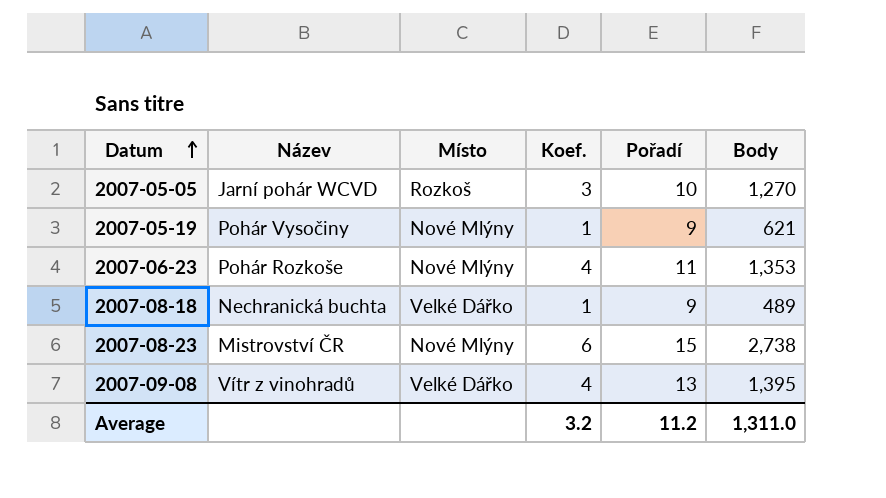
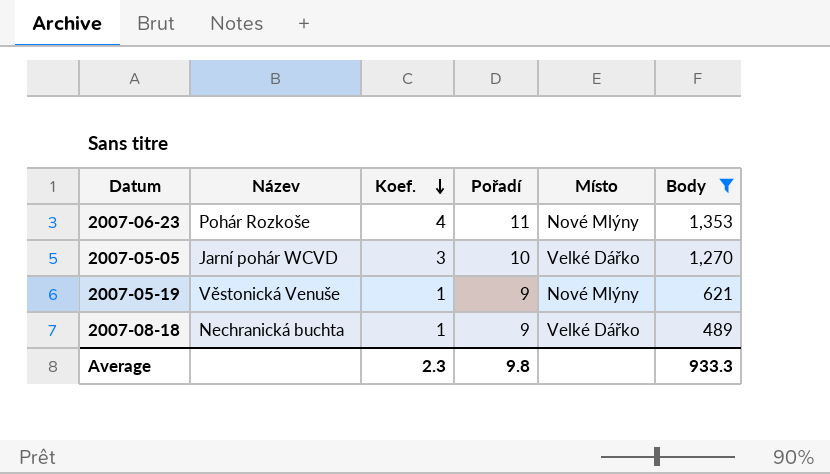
filter: none -> Body <= 1,353
row order: Datum ascending -> Koef. descending
column Místo | position: 3 -> 5
2007-05-05 | Místo: Rozkoš -> Velké Dářko
2007-05-19 | Název: Pohár Vysočiny -> Věstonická Venuše
Average | Koef.: 3.2 -> 2.3
Average | Pořadí: 11.2 -> 9.8
Average | Body: 1,311.0 -> 933.3

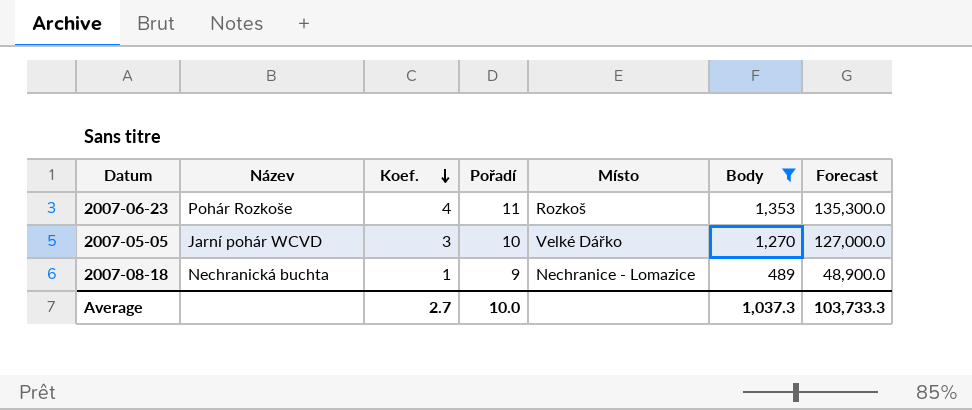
column Forecast | formula: none -> [Body] * 100
row 2007-05-19: Věstonická Venuše | 1 | 9 | Nové Mlýny | 621 -> none
2007-06-23 | Místo: Nové Mlýny -> Rozkoš
2007-08-18 | Místo: Velké Dářko -> Nechranice - Lomazice
Average | Koef.: 2.3 -> 2.7
Average | Pořadí: 9.8 -> 10.0
Average | Body: 933.3 -> 1,037.3

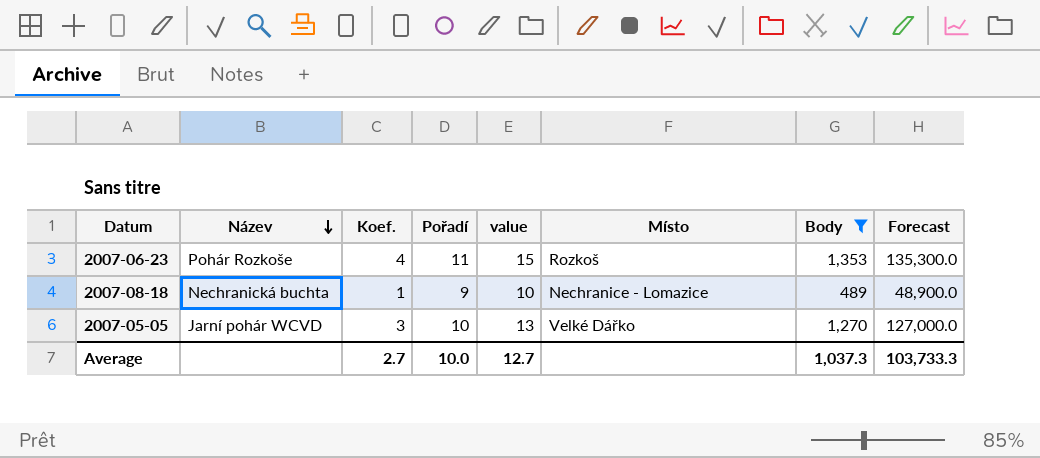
row order: Koef. descending -> Název descending
column value | formula: none -> [Koef.] + [Pořadí]

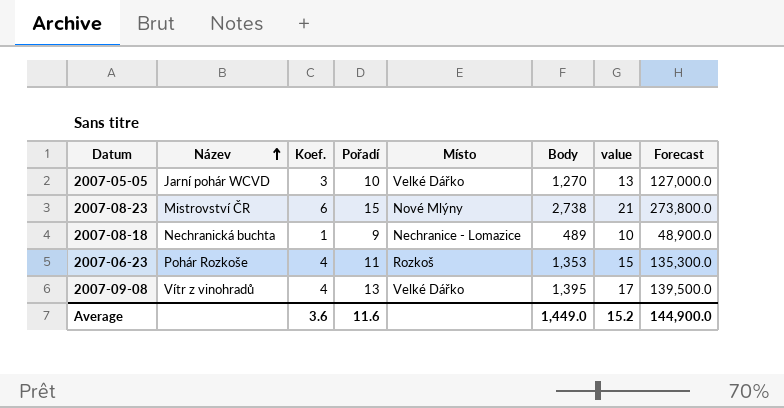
filter: Body <= 1,353 -> none
row order: Název descending -> Název ascending
column value | position: 5 -> 7
Average | Koef.: 2.7 -> 3.6
Average | Pořadí: 10.0 -> 11.6
Average | Body: 1,037.3 -> 1,449.0
Average | value: 12.7 -> 15.2
Average | Forecast: 103,733.3 -> 144,900.0

